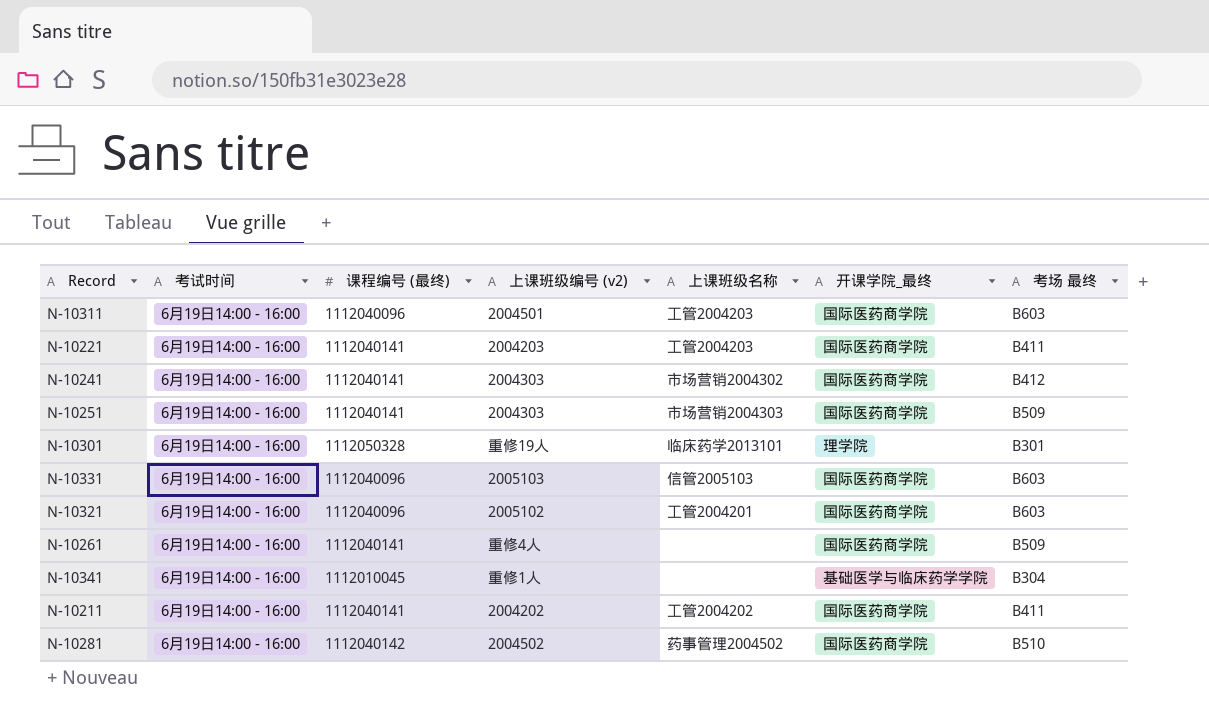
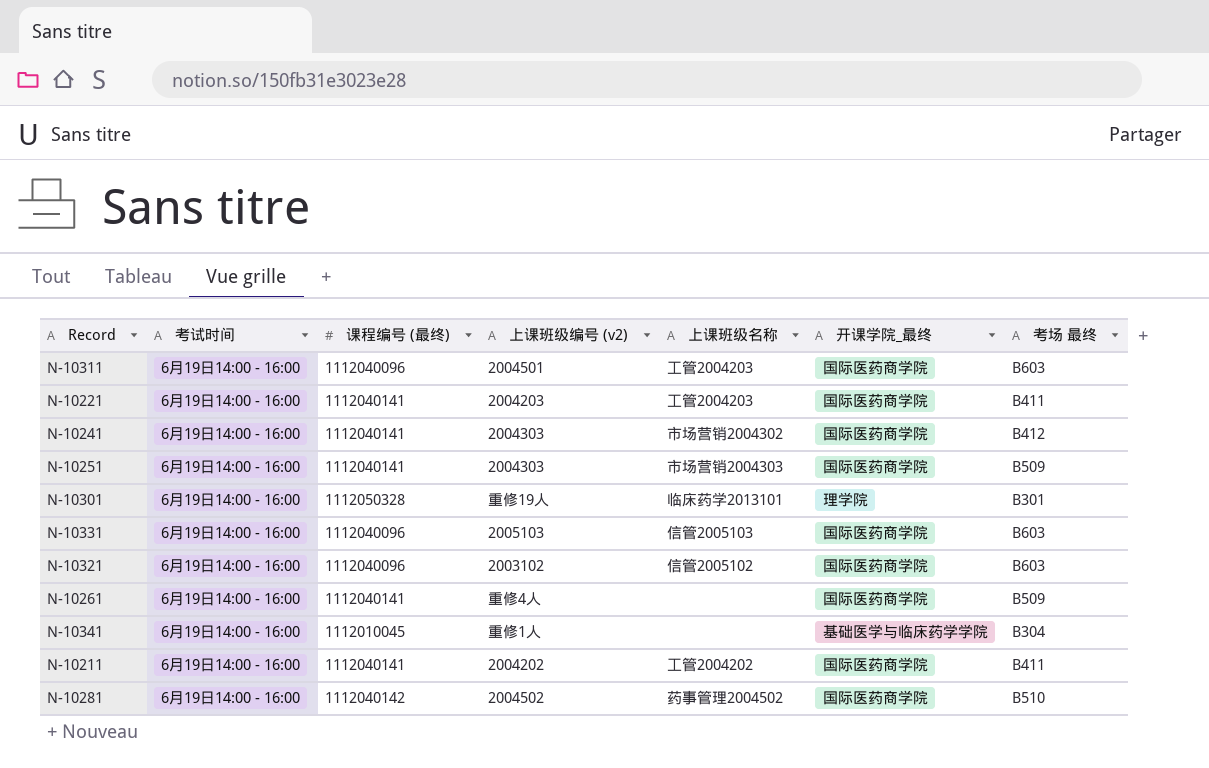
N-10321 | 上课班级编号 (v2): 2005102 -> 2003102
N-10321 | 上课班级名称: 工管2004201 -> 信管2005102

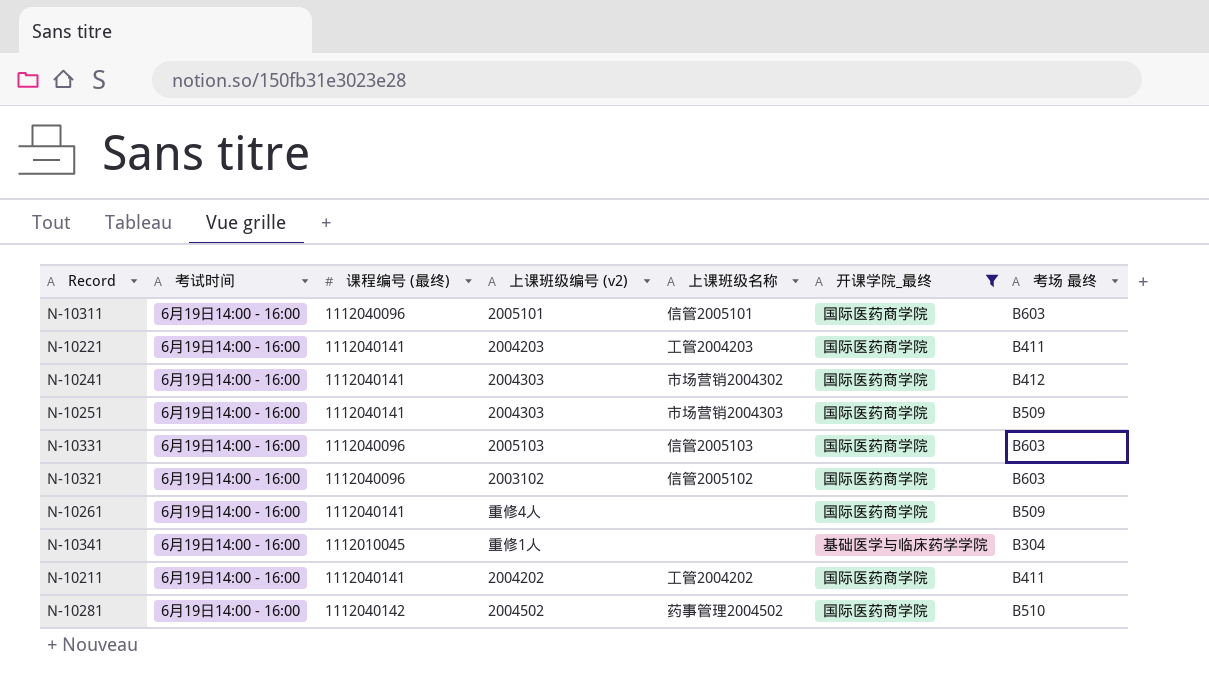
filter: none -> 开课学院_最终 != 理学院
N-10311 | 上课班级编号 (v2): 2004501 -> 2005101
N-10311 | 上课班级名称: 工管2004203 -> 信管2005101

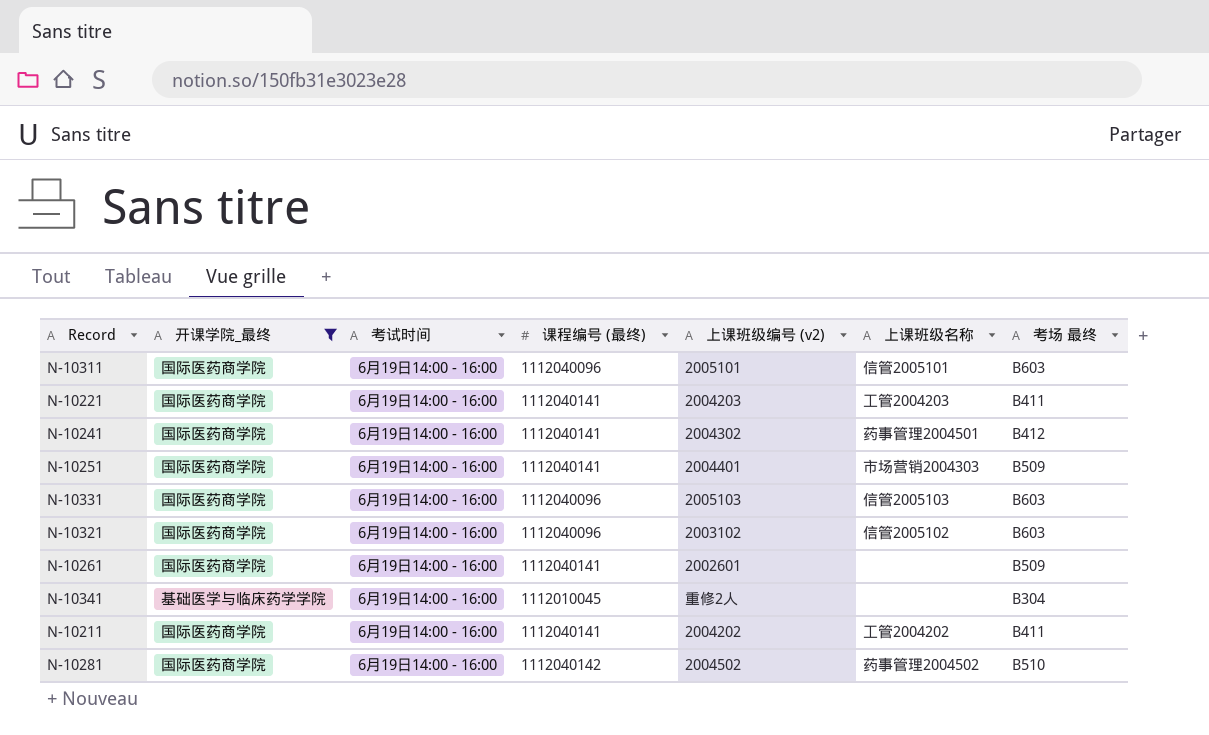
column 开课学院_最终 | position: 6 -> 2
N-10241 | 上课班级编号 (v2): 2004303 -> 2004302
N-10241 | 上课班级名称: 市场营销2004302 -> 药事管理2004501
N-10251 | 上课班级编号 (v2): 2004303 -> 2004401
N-10261 | 上课班级编号 (v2): 重修4人 -> 2002601
N-10341 | 上课班级编号 (v2): 重修1人 -> 重修2人

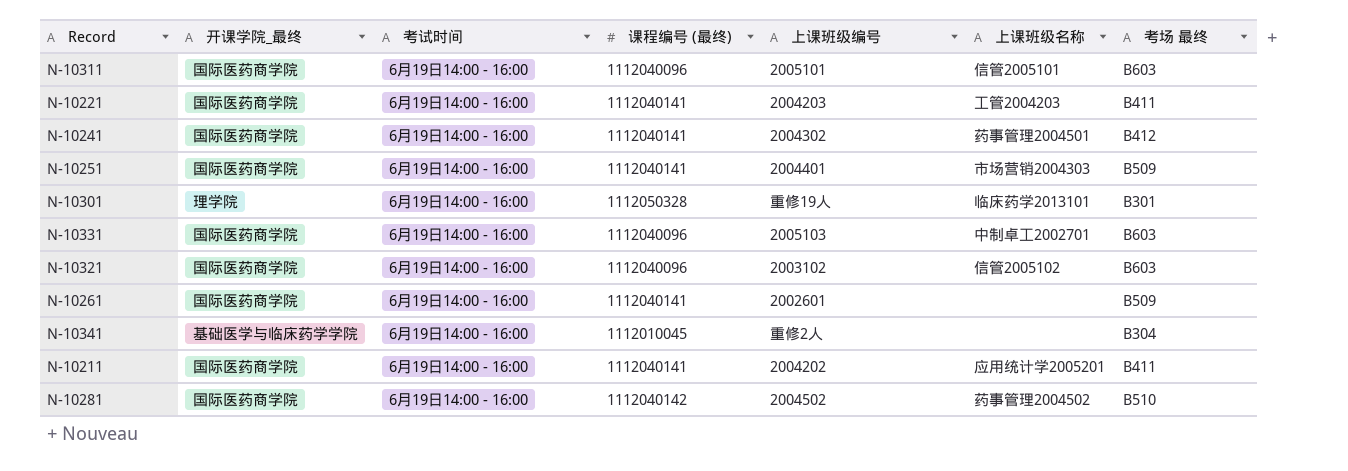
filter: 开课学院_最终 != 理学院 -> none
column name: 上课班级编号 (v2) -> 上课班级编号
N-10331 | 上课班级名称: 信管2005103 -> 中制卓工2002701
N-10211 | 上课班级名称: 工管2004202 -> 应用统计学2005201

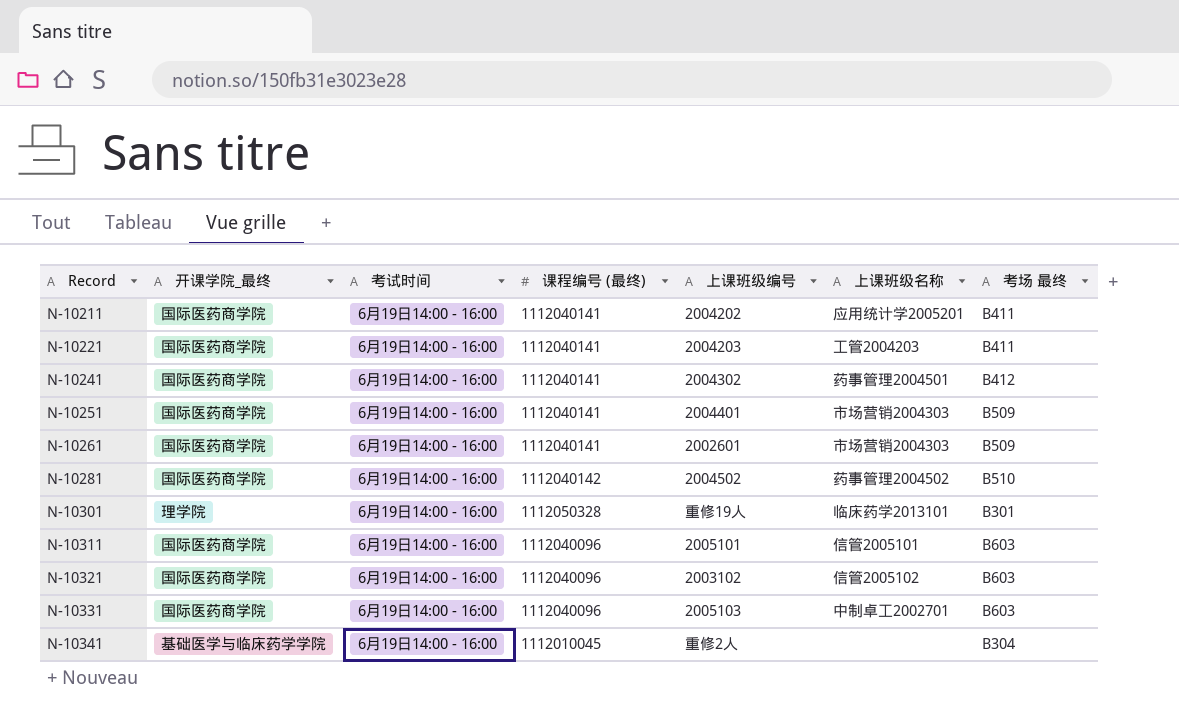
row order: none -> Record ascending
N-10261 | 上课班级名称: none -> 市场营销2004303

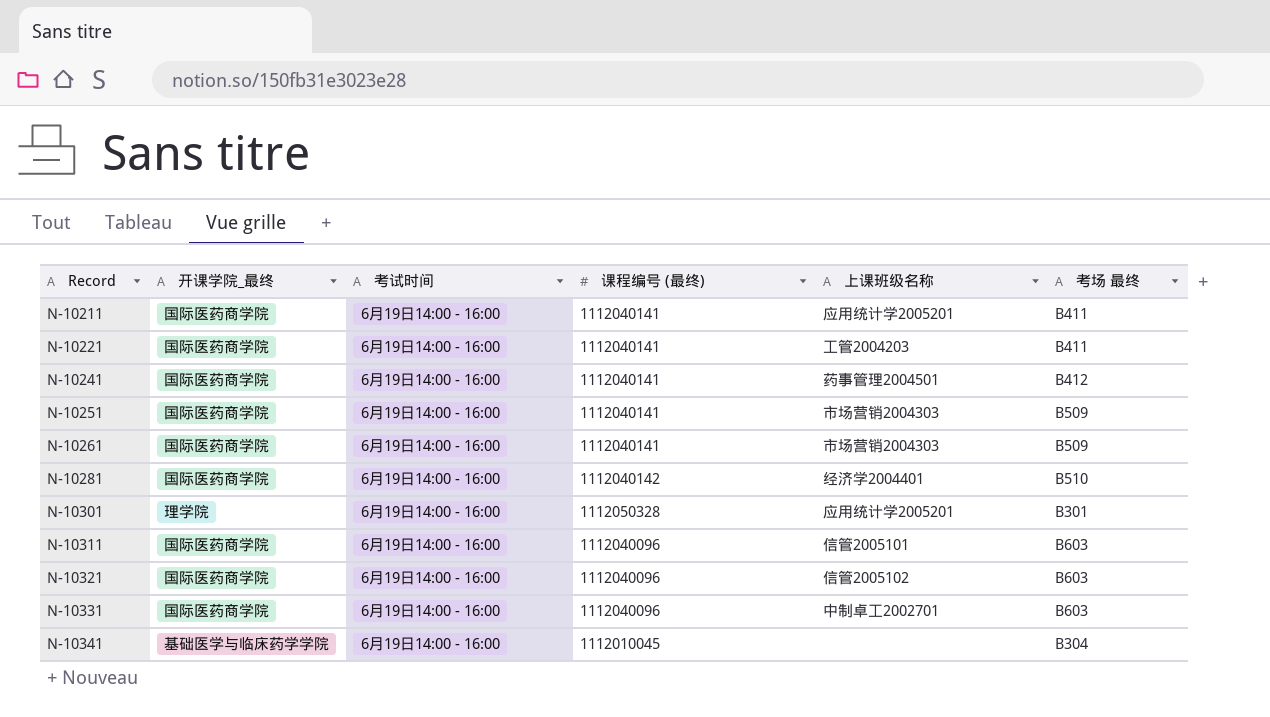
column 上课班级编号 | position: 5 -> none
N-10281 | 上课班级名称: 药事管理2004502 -> 经济学2004401
N-10301 | 上课班级名称: 临床药学2013101 -> 应用统计学2005201

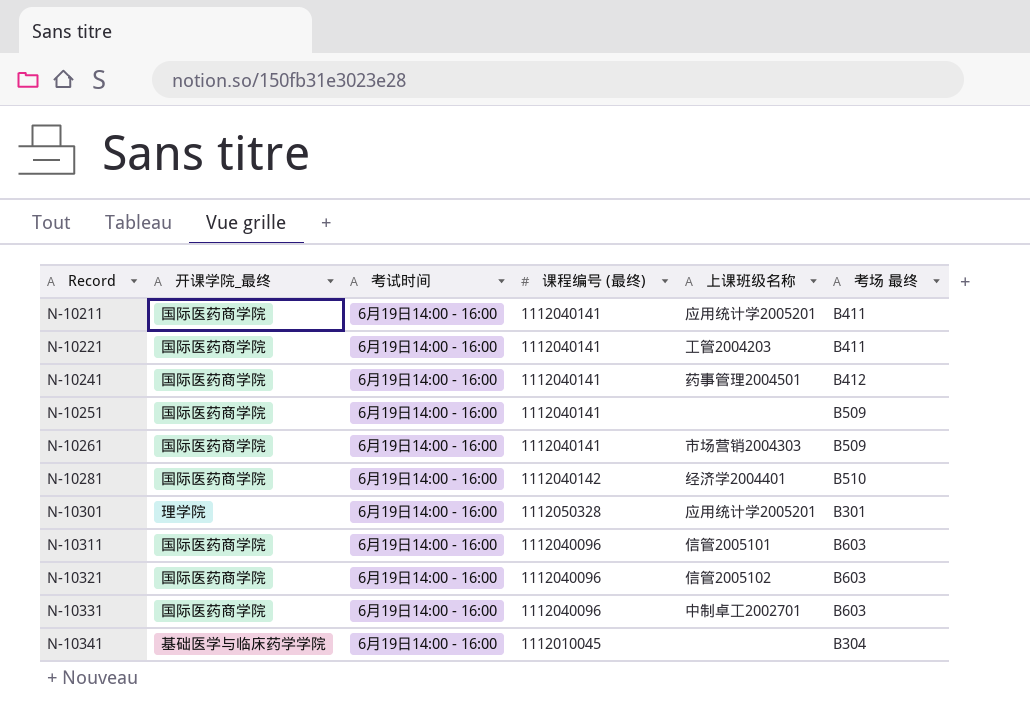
N-10251 | 上课班级名称: 市场营销2004303 -> none

